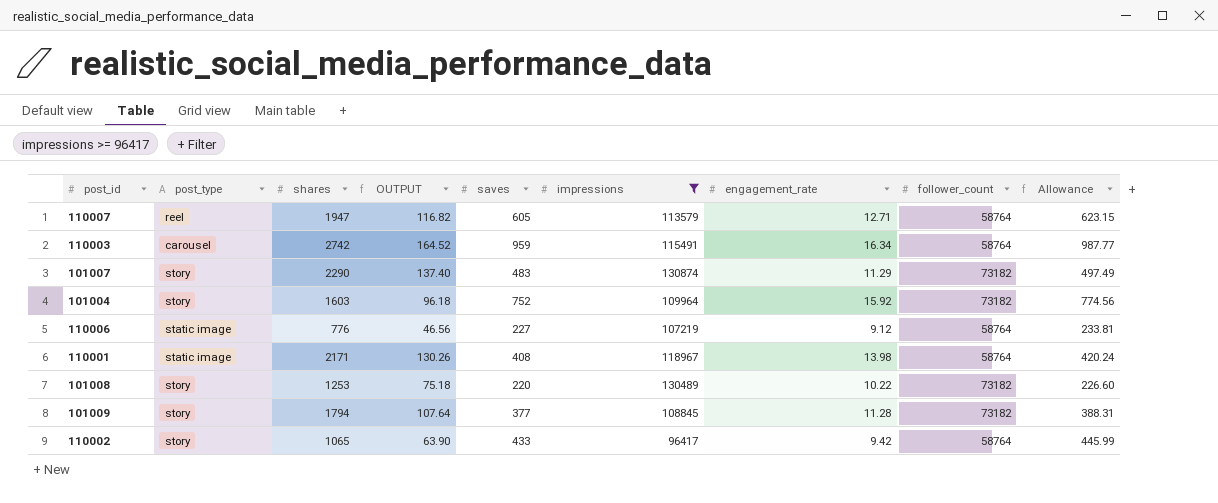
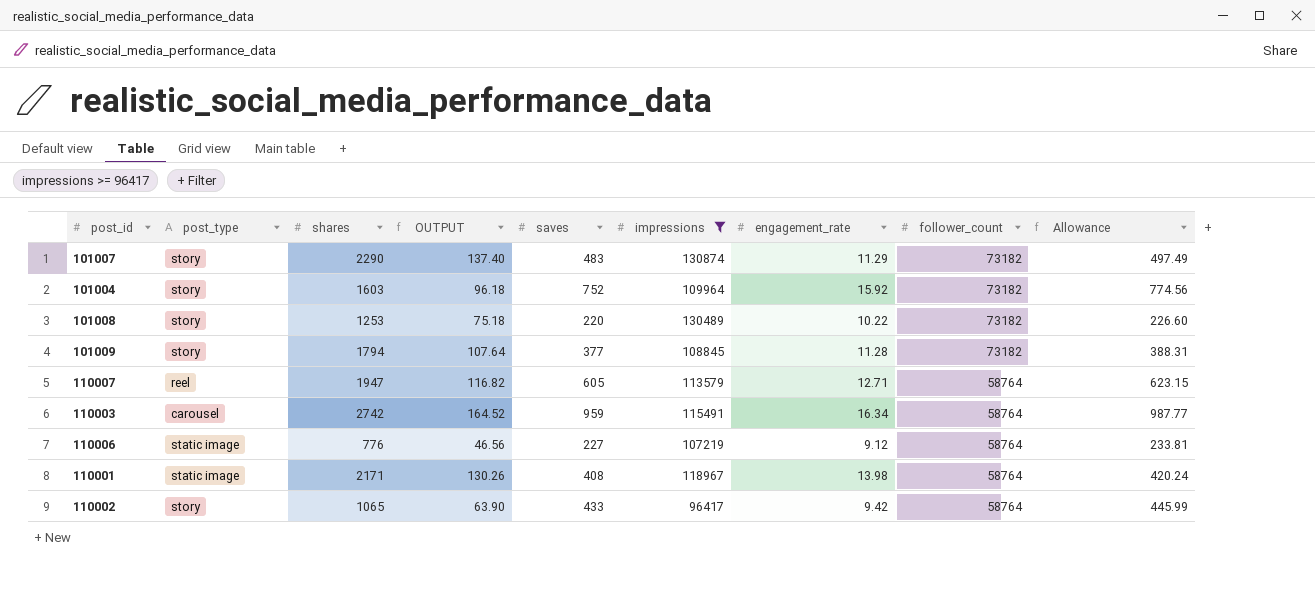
row order: none -> follower_count descending

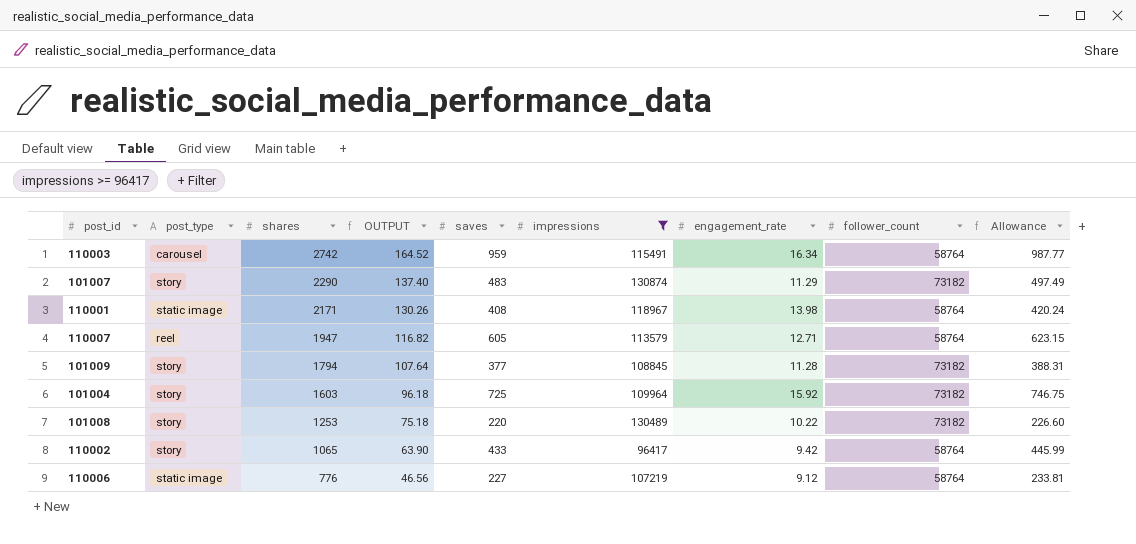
row order: follower_count descending -> shares descending
101004 | saves: 752 -> 725
101004 | Allowance: 774.56 -> 746.75

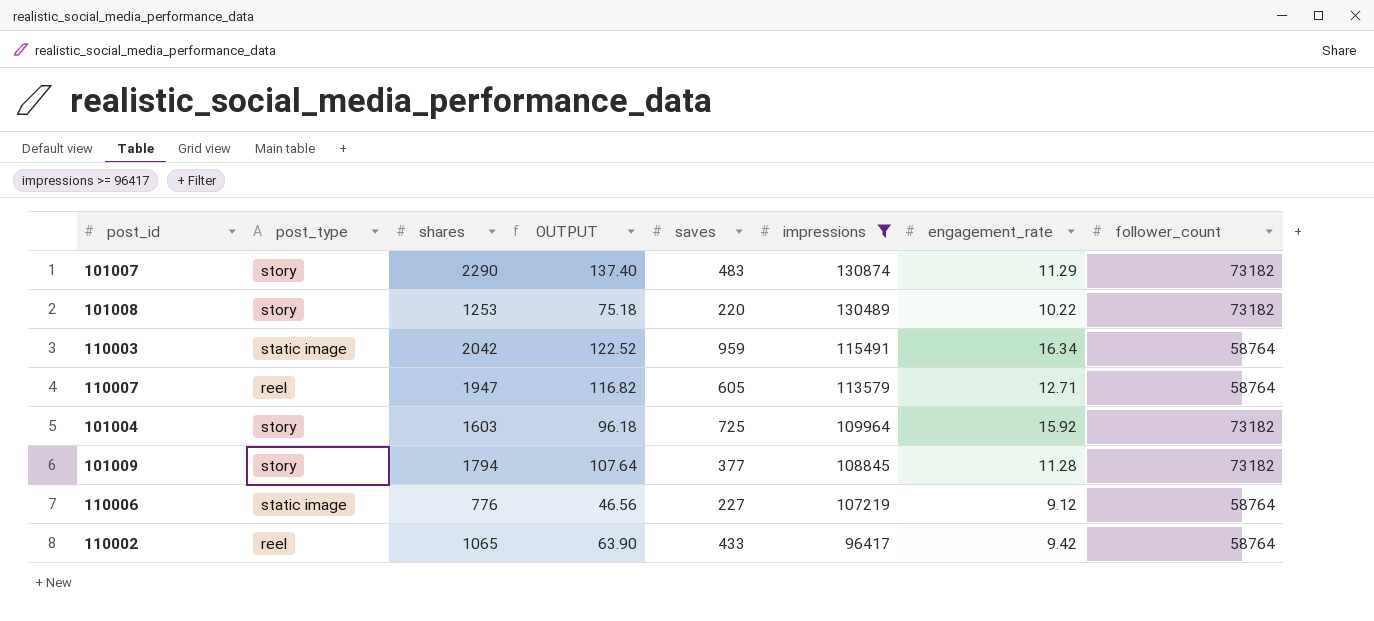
row order: shares descending -> impressions descending
column Allowance | formula: [saves] * 1.03 -> none
row 110001: static image | 2171 | 130.26 | 408 | 118967 | 13.98 | 58764 | 420.24 -> none
110003 | post_type: carousel -> static image
110003 | shares: 2742 -> 2042
110003 | OUTPUT: 164.52 -> 122.52
110002 | post_type: story -> reel

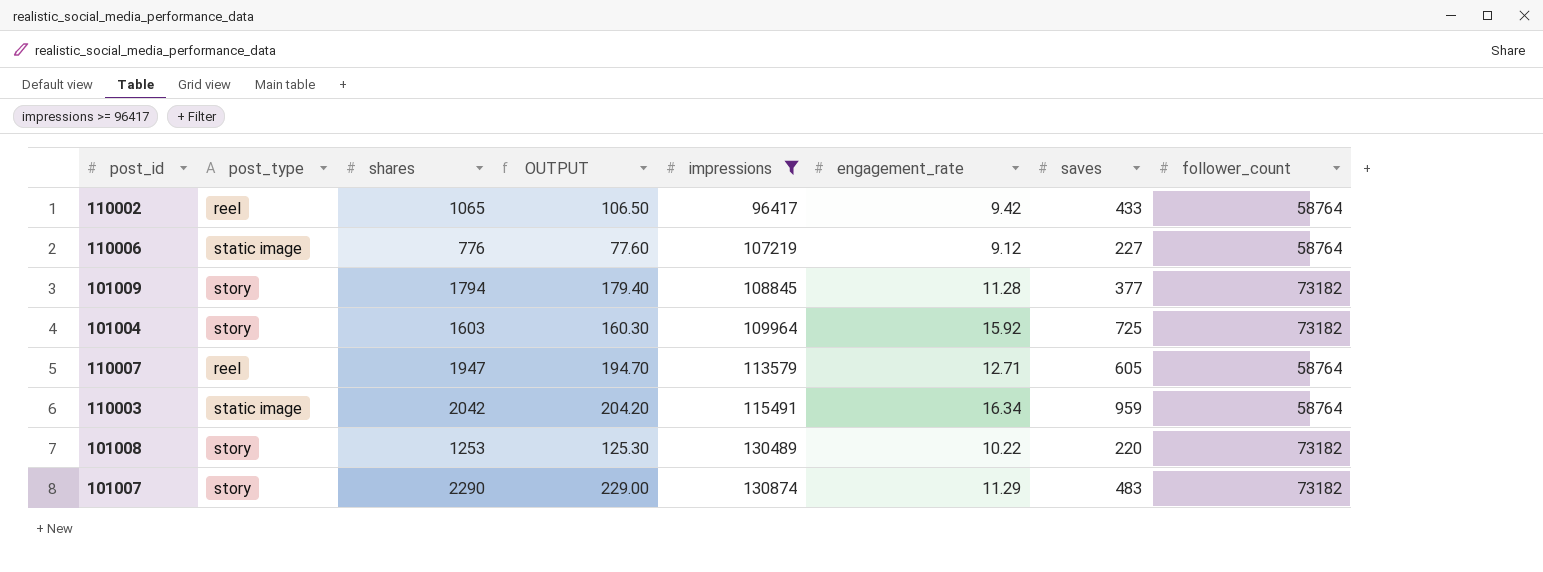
row order: impressions descending -> impressions ascending
column OUTPUT | formula: [shares] * 0.06 -> [shares] * 0.1
column saves | position: 5 -> 7

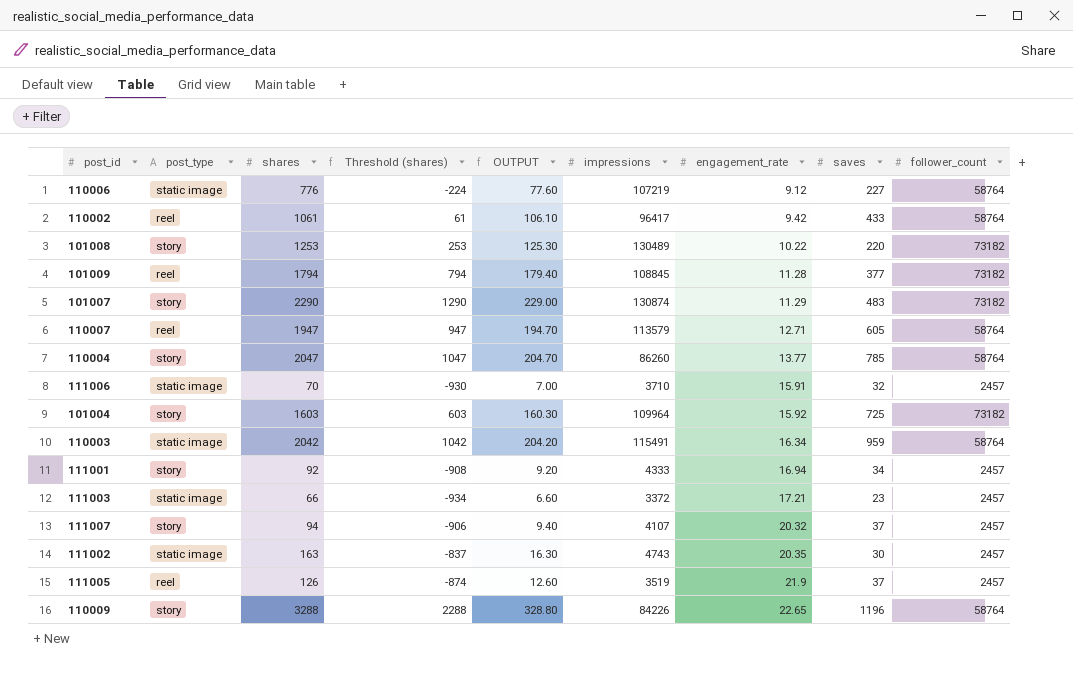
filter: impressions >= 96417 -> none
row order: impressions ascending -> engagement_rate ascending
column Threshold (shares) | formula: none -> [shares] - 1000
110002 | shares: 1065 -> 1061
110002 | OUTPUT: 106.50 -> 106.10
101009 | post_type: story -> reel

